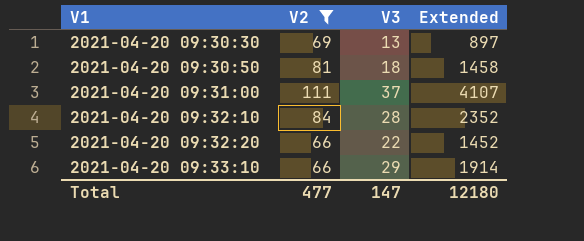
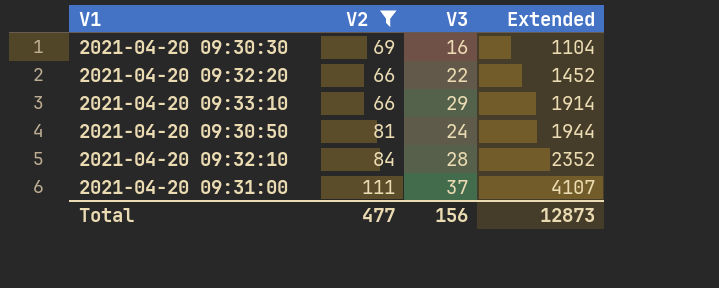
row order: V1 ascending -> Extended ascending
2021-04-20 09:30:30 | V3: 13 -> 16
2021-04-20 09:30:30 | Extended: 897 -> 1104
2021-04-20 09:30:50 | V3: 18 -> 24
2021-04-20 09:30:50 | Extended: 1458 -> 1944
Total | V3: 147 -> 156
Total | Extended: 12180 -> 12873

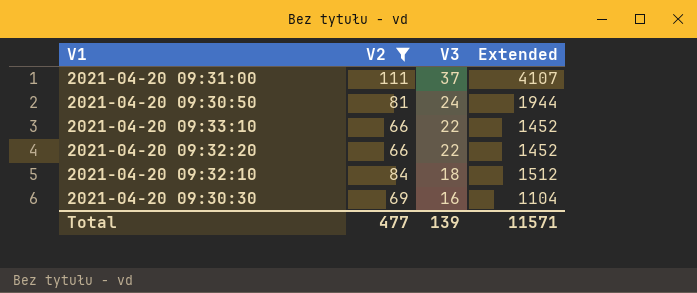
row order: Extended ascending -> V3 descending
2021-04-20 09:33:10 | V3: 29 -> 22
2021-04-20 09:33:10 | Extended: 1914 -> 1452
2021-04-20 09:32:10 | V3: 28 -> 18
2021-04-20 09:32:10 | Extended: 2352 -> 1512
Total | V3: 156 -> 139
Total | Extended: 12873 -> 11571

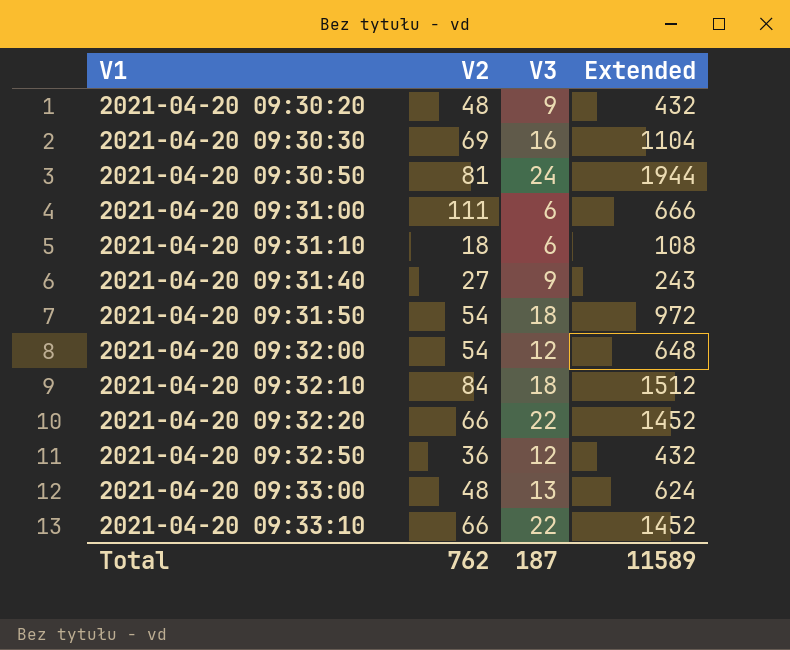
filter: V2 >= 66 -> none
row order: V3 descending -> V1 ascending
2021-04-20 09:31:00 | V3: 37 -> 6
2021-04-20 09:31:00 | Extended: 4107 -> 666
Total | V2: 477 -> 762
Total | V3: 139 -> 187
Total | Extended: 11571 -> 11589

